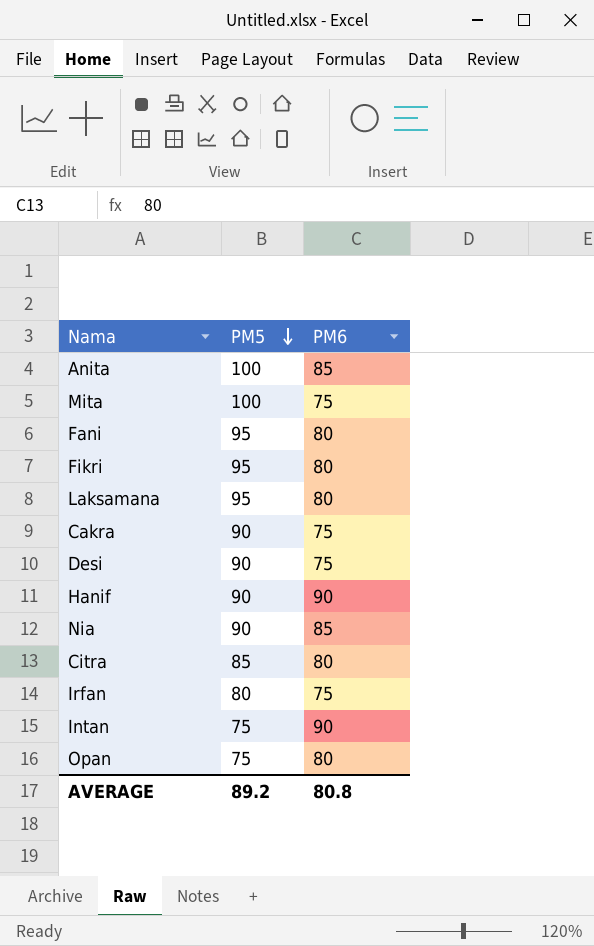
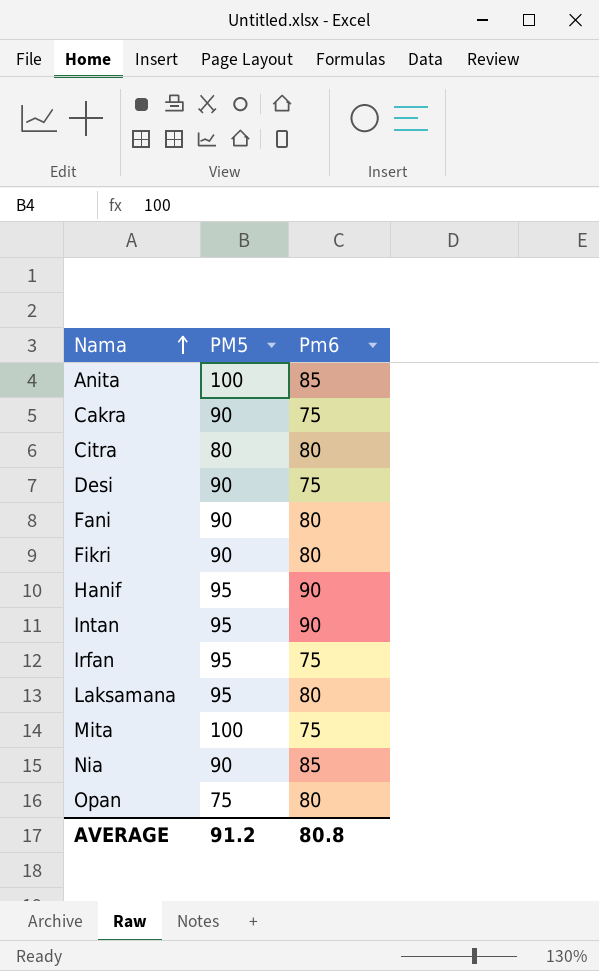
row order: PM5 descending -> Nama ascending
column name: PM6 -> Pm6
Citra | PM5: 85 -> 80
Fani | PM5: 95 -> 90
Fikri | PM5: 95 -> 90
Hanif | PM5: 90 -> 95
Intan | PM5: 75 -> 95
Irfan | PM5: 80 -> 95
AVERAGE | PM5: 89.2 -> 91.2

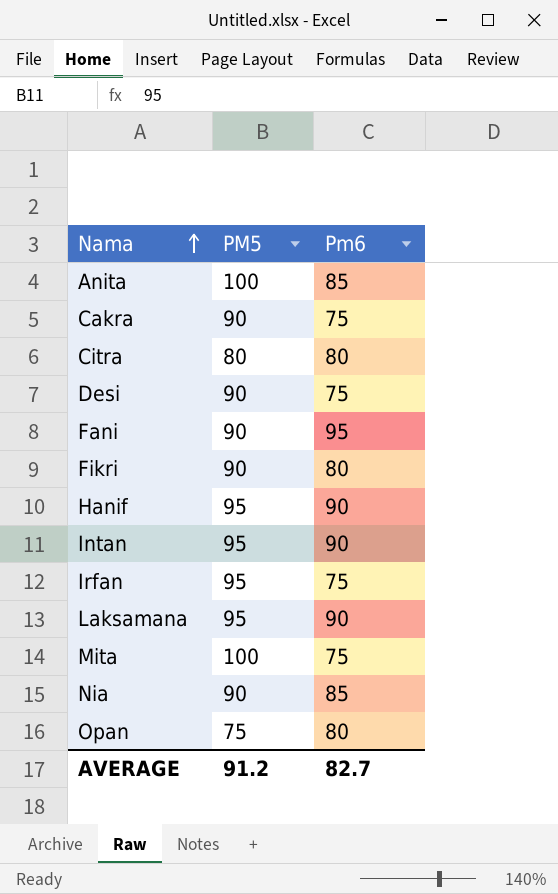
Fani | Pm6: 80 -> 95
Laksamana | Pm6: 80 -> 90
AVERAGE | Pm6: 80.8 -> 82.7

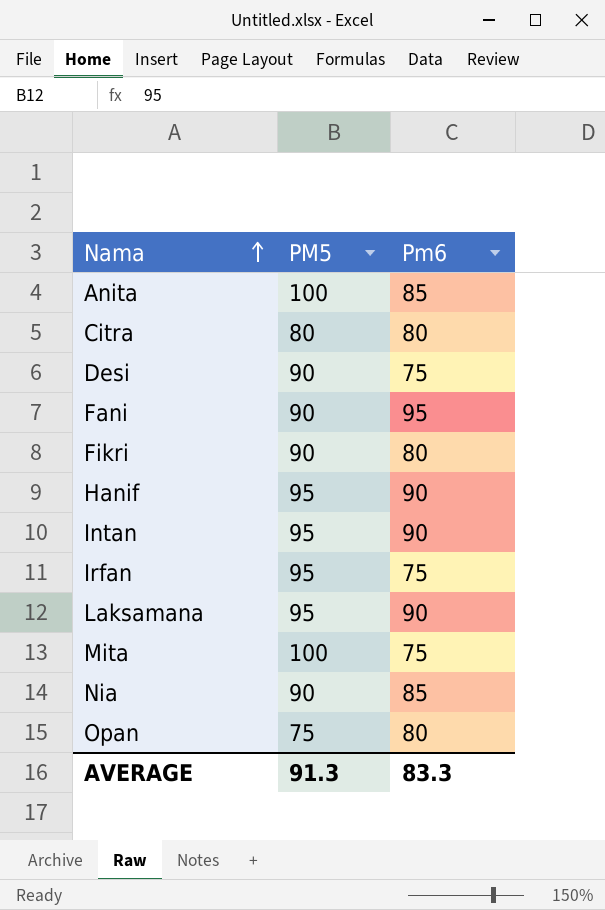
row Cakra: 90 | 75 -> none
AVERAGE | PM5: 91.2 -> 91.3
AVERAGE | Pm6: 82.7 -> 83.3

